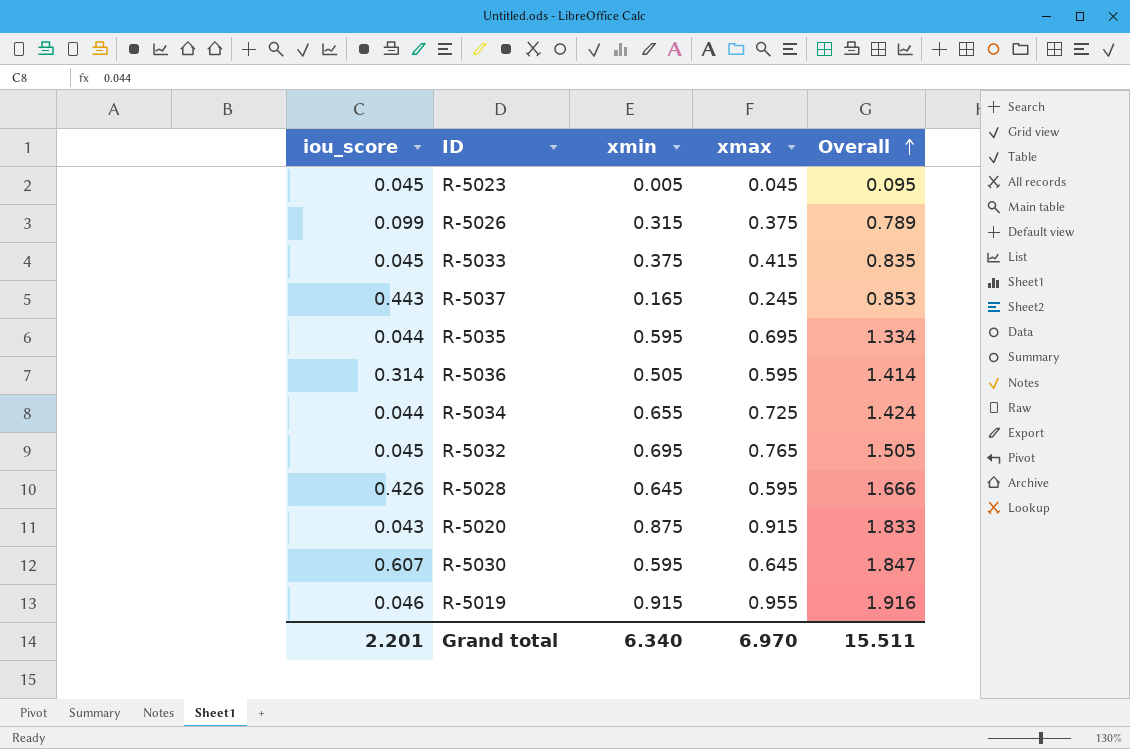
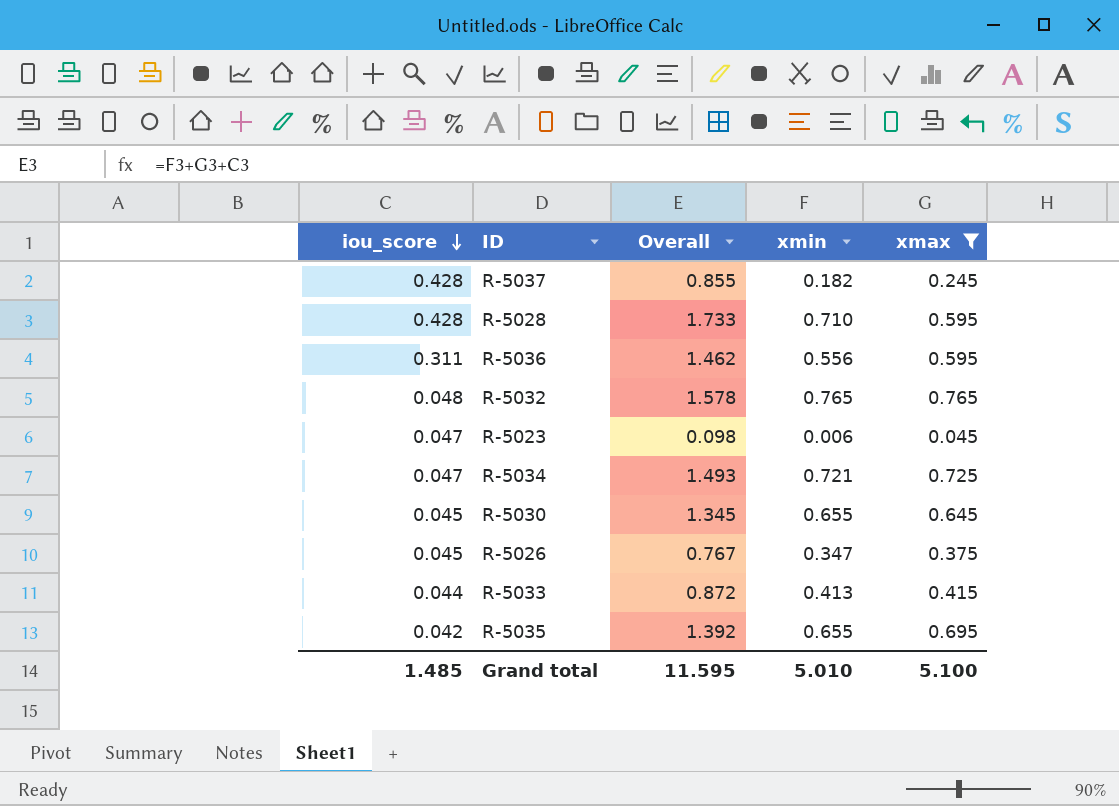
filter: none -> xmax <= 0.765
row order: Overall ascending -> iou_score descending
column Overall | position: 5 -> 3
R-5037 | iou_score: 0.443 -> 0.428
R-5037 | Overall: 0.853 -> 0.855
R-5037 | xmin: 0.165 -> 0.182
R-5028 | iou_score: 0.426 -> 0.428
R-5028 | Overall: 1.666 -> 1.733
R-5028 | xmin: 0.645 -> 0.710
R-5036 | iou_score: 0.314 -> 0.311
R-5036 | Overall: 1.414 -> 1.462
R-5036 | xmin: 0.505 -> 0.556
R-5032 | iou_score: 0.045 -> 0.048
R-5032 | Overall: 1.505 -> 1.578
R-5032 | xmin: 0.695 -> 0.765
R-5023 | iou_score: 0.045 -> 0.047
R-5023 | Overall: 0.095 -> 0.098
R-5023 | xmin: 0.005 -> 0.006
R-5034 | iou_score: 0.044 -> 0.047
R-5034 | Overall: 1.424 -> 1.493
R-5034 | xmin: 0.655 -> 0.721
R-5030 | iou_score: 0.607 -> 0.045
R-5030 | Overall: 1.847 -> 1.345
R-5030 | xmin: 0.595 -> 0.655
R-5026 | iou_score: 0.099 -> 0.045
R-5026 | Overall: 0.789 -> 0.767
R-5026 | xmin: 0.315 -> 0.347
R-5033 | iou_score: 0.045 -> 0.044
R-5033 | Overall: 0.835 -> 0.872
R-5033 | xmin: 0.375 -> 0.413
R-5035 | iou_score: 0.044 -> 0.042
R-5035 | Overall: 1.334 -> 1.392
R-5035 | xmin: 0.595 -> 0.655
Grand total | iou_score: 2.201 -> 1.485
Grand total | Overall: 15.511 -> 11.595
Grand total | xmin: 6.340 -> 5.010
Grand total | xmax: 6.970 -> 5.100

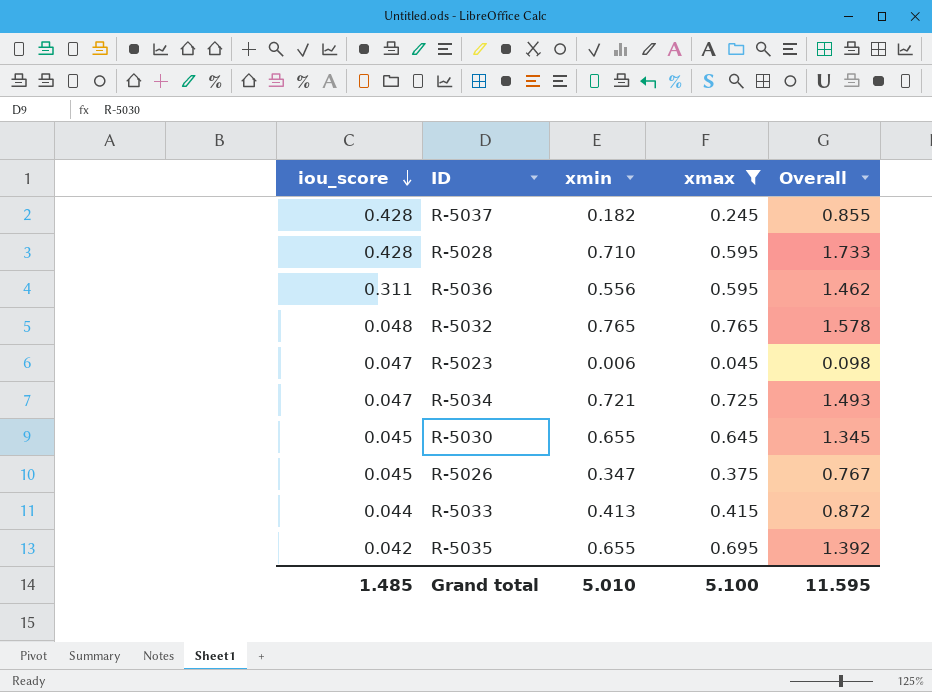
column Overall | position: 3 -> 5

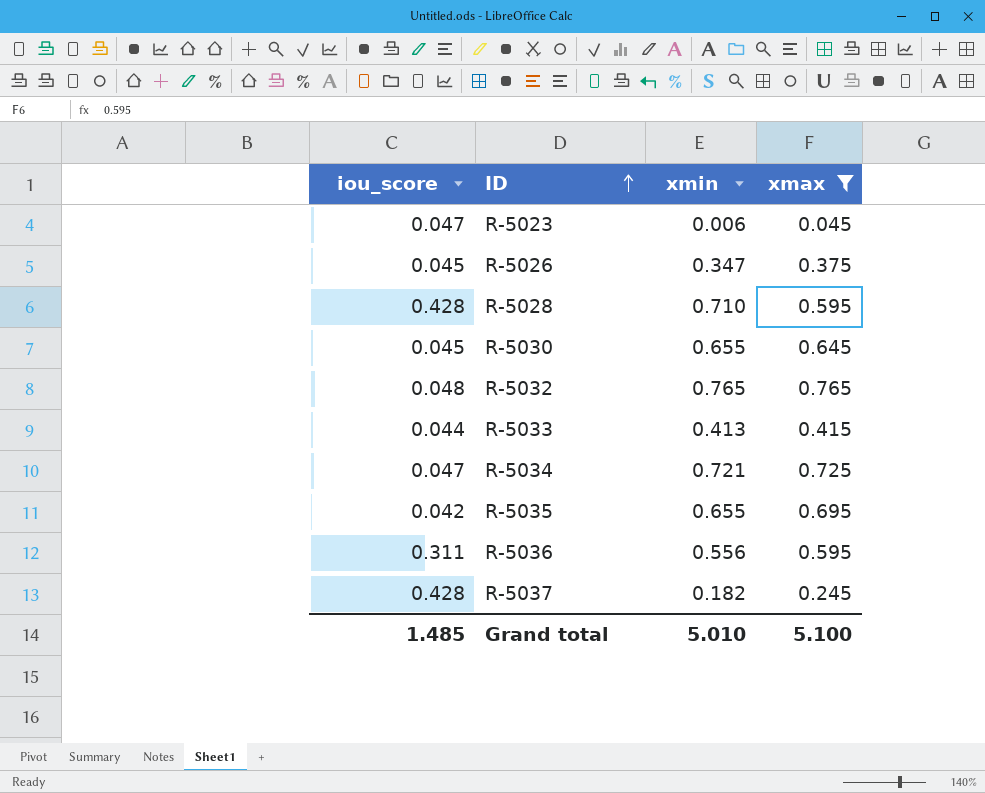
row order: iou_score descending -> ID ascending
column Overall | formula: [iou_score] + [xmin] + [xmax] -> none

